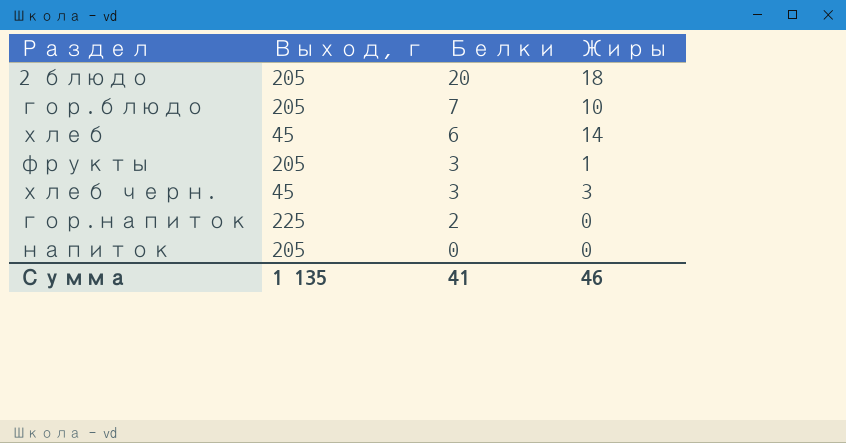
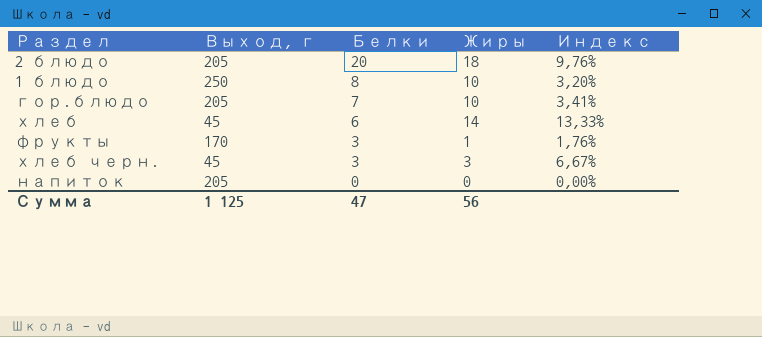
column Индекс | formula: none -> [Белки] / [Выход, г]
row гор.напиток: 225 | 2 | 0 -> none
row 1 блюдо: none -> 250 | 8 | 10 | 3,20%
фрукты | Выход, г: 205 -> 170
Сумма | Выход, г: 1 135 -> 1 125
Сумма | Белки: 41 -> 47
Сумма | Жиры: 46 -> 56

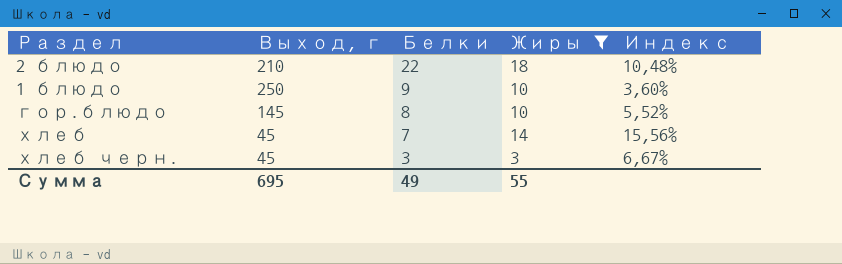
filter: none -> Жиры >= 3
2 блюдо | Выход, г: 205 -> 210
2 блюдо | Белки: 20 -> 22
2 блюдо | Индекс: 9,76% -> 10,48%
1 блюдо | Белки: 8 -> 9
1 блюдо | Индекс: 3,20% -> 3,60%
гор.блюдо | Выход, г: 205 -> 145
гор.блюдо | Белки: 7 -> 8
гор.блюдо | Индекс: 3,41% -> 5,52%
хлеб | Белки: 6 -> 7
хлеб | Индекс: 13,33% -> 15,56%
Сумма | Выход, г: 1 125 -> 695
Сумма | Белки: 47 -> 49
Сумма | Жиры: 56 -> 55

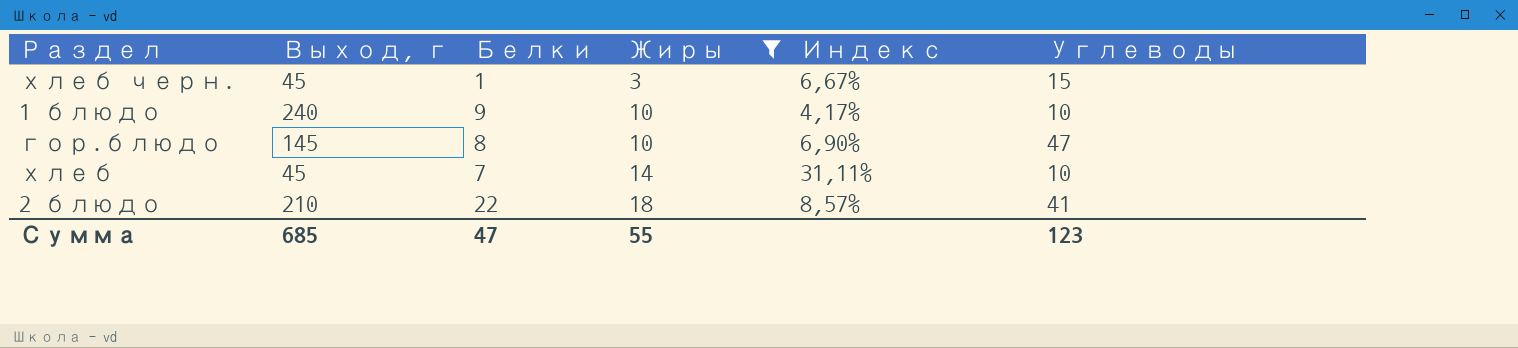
row order: Белки descending -> Жиры ascending
column Индекс | formula: [Белки] / [Выход, г] -> [Жиры] / [Выход, г]
column Углеводы | position: none -> 6
хлеб черн. | Белки: 3 -> 1
1 блюдо | Выход, г: 250 -> 240
Сумма | Выход, г: 695 -> 685
Сумма | Белки: 49 -> 47

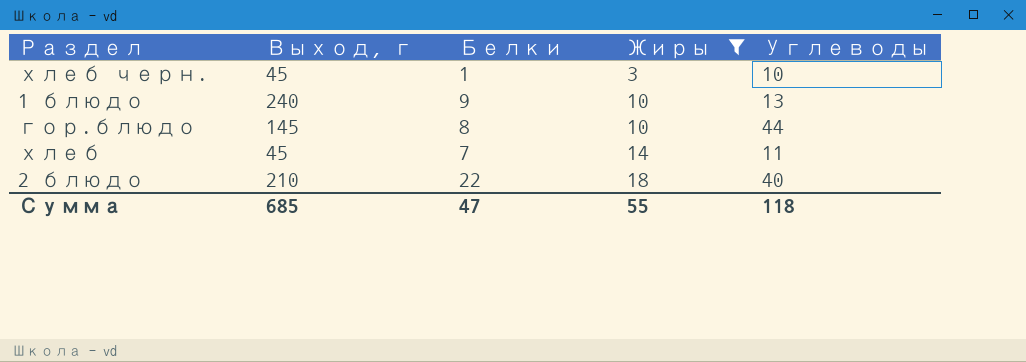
column Индекс | formula: [Жиры] / [Выход, г] -> none
хлеб черн. | Углеводы: 15 -> 10
1 блюдо | Углеводы: 10 -> 13
гор.блюдо | Углеводы: 47 -> 44
хлеб | Углеводы: 10 -> 11
2 блюдо | Углеводы: 41 -> 40
Сумма | Углеводы: 123 -> 118

